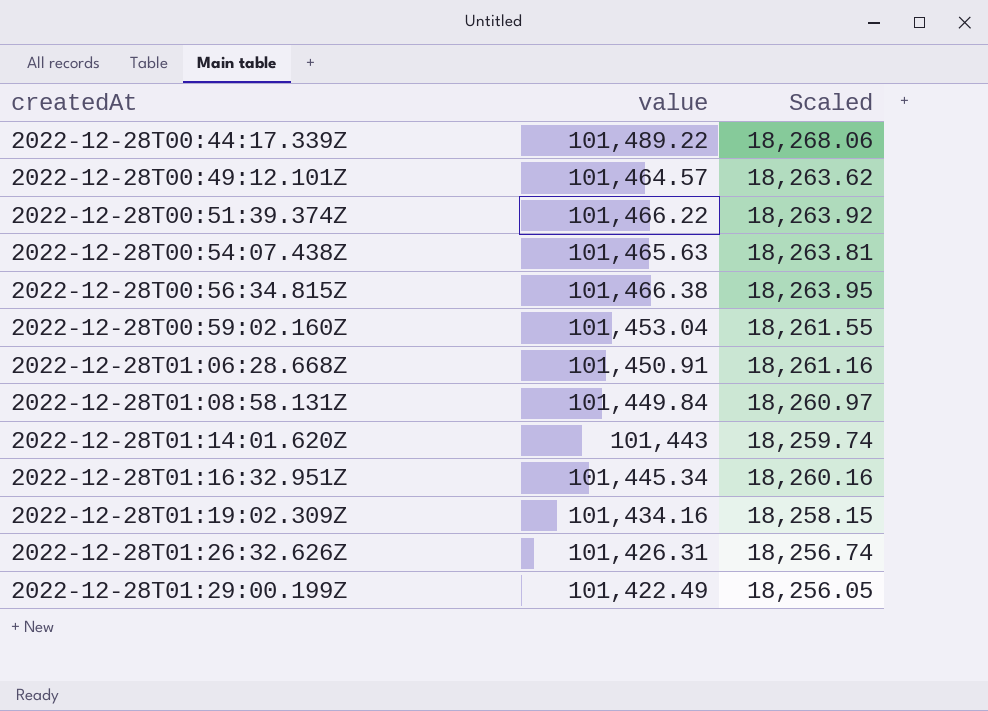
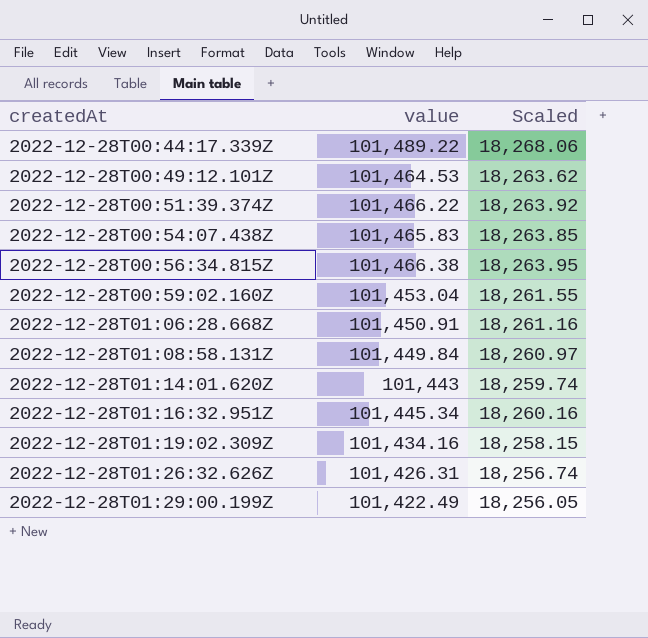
2022-12-28T00:49:12.101Z | value: 101,464.57 -> 101,464.53
2022-12-28T00:54:07.438Z | value: 101,465.63 -> 101,465.83
2022-12-28T00:54:07.438Z | Scaled: 18,263.81 -> 18,263.85

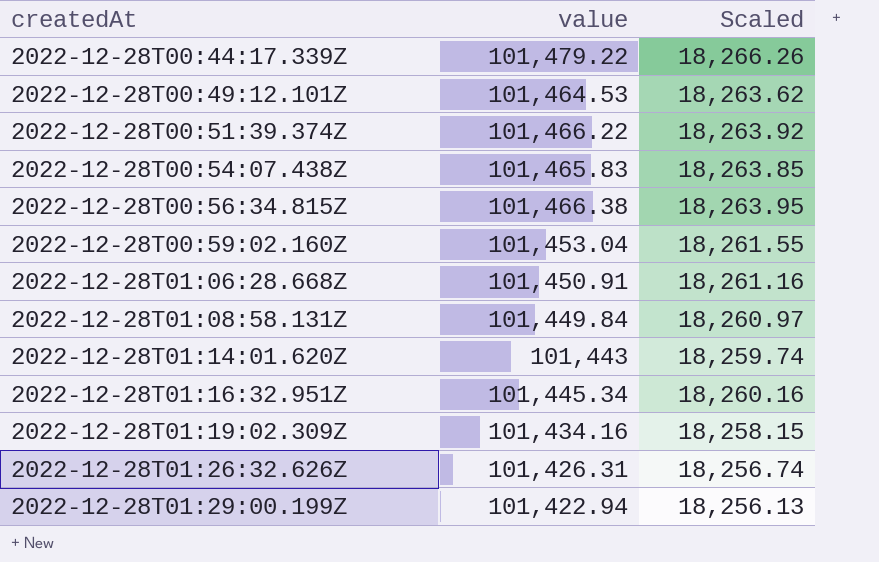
2022-12-28T00:44:17.339Z | value: 101,489.22 -> 101,479.22
2022-12-28T00:44:17.339Z | Scaled: 18,268.06 -> 18,266.26
2022-12-28T01:29:00.199Z | value: 101,422.49 -> 101,422.94
2022-12-28T01:29:00.199Z | Scaled: 18,256.05 -> 18,256.13

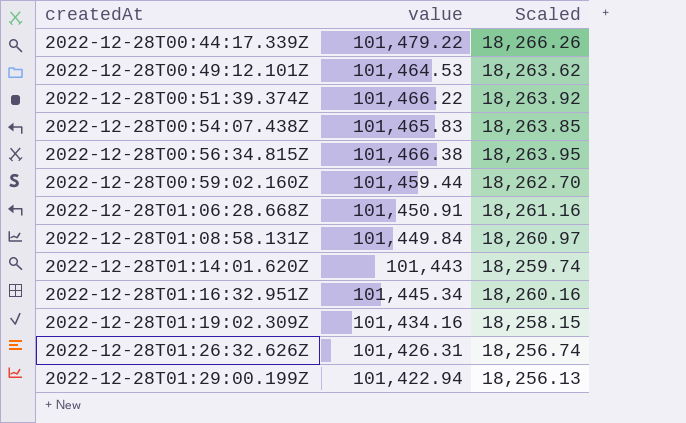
2022-12-28T00:59:02.160Z | value: 101,453.04 -> 101,459.44
2022-12-28T00:59:02.160Z | Scaled: 18,261.55 -> 18,262.70

